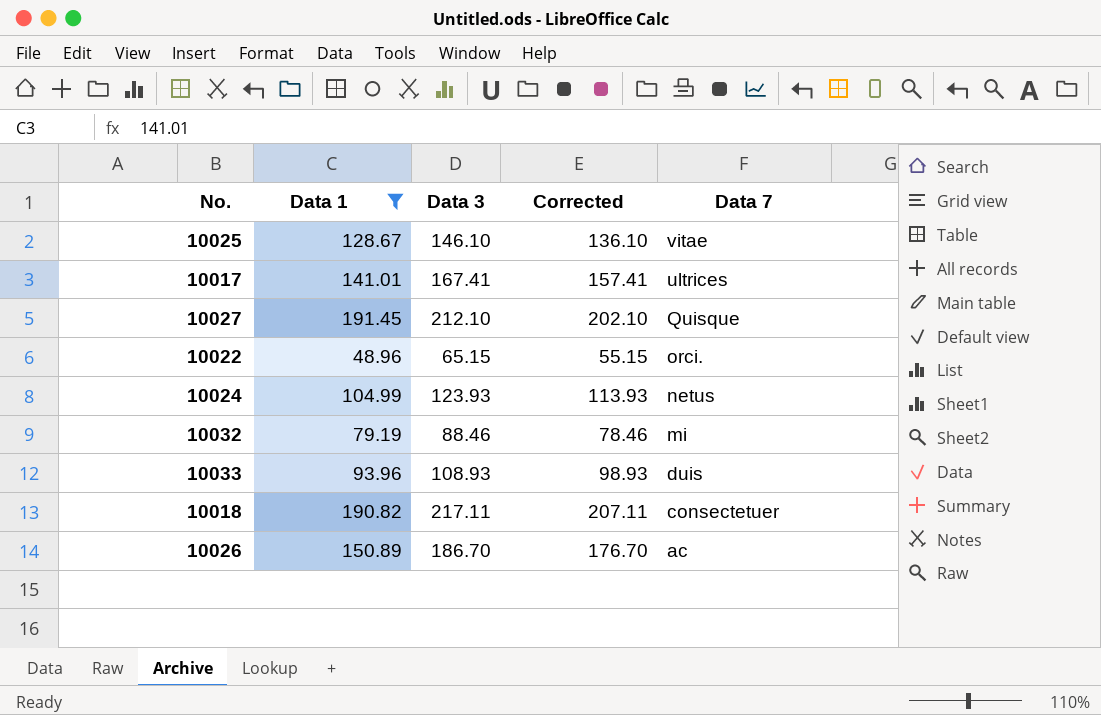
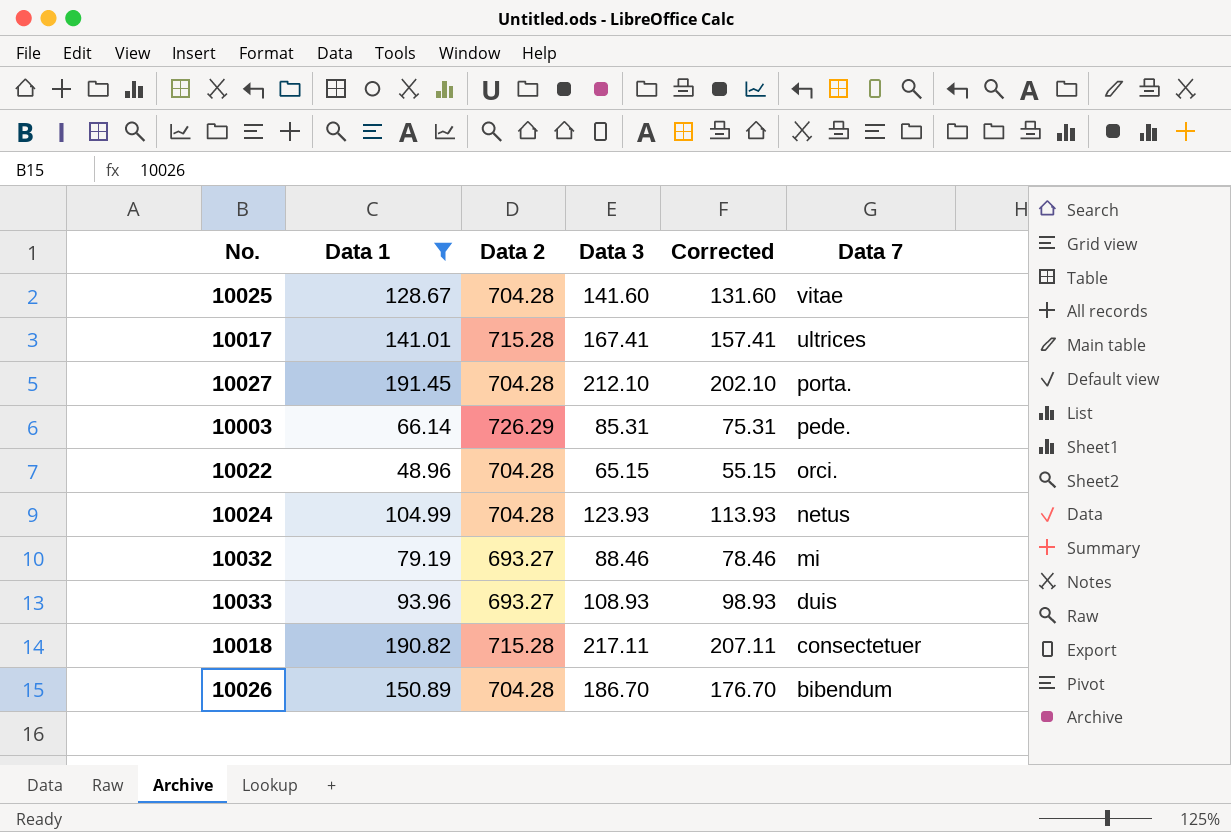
column Data 2 | position: none -> 3
10025 | Data 3: 146.10 -> 141.60
10025 | Corrected: 136.10 -> 131.60
10027 | Data 7: Quisque -> porta.
row 10003: none -> 66.14 | 726.29 | 85.31 | 75.31 | pede.
10026 | Data 7: ac -> bibendum

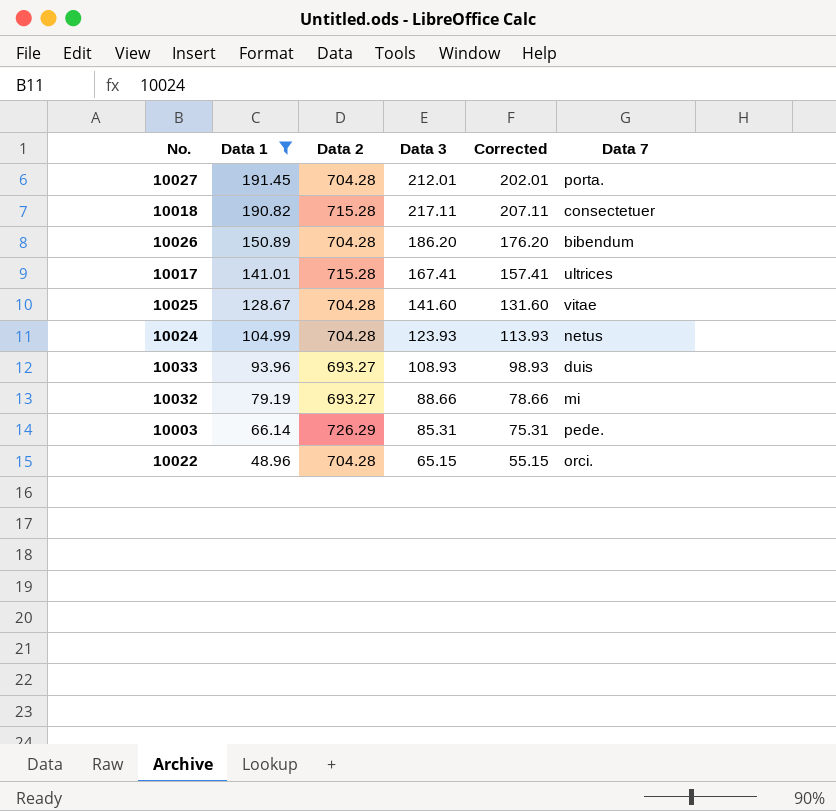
row order: Data 7 descending -> Data 1 descending
10027 | Data 3: 212.10 -> 212.01
10027 | Corrected: 202.10 -> 202.01
10026 | Data 3: 186.70 -> 186.20
10026 | Corrected: 176.70 -> 176.20
10032 | Data 3: 88.46 -> 88.66
10032 | Corrected: 78.46 -> 78.66

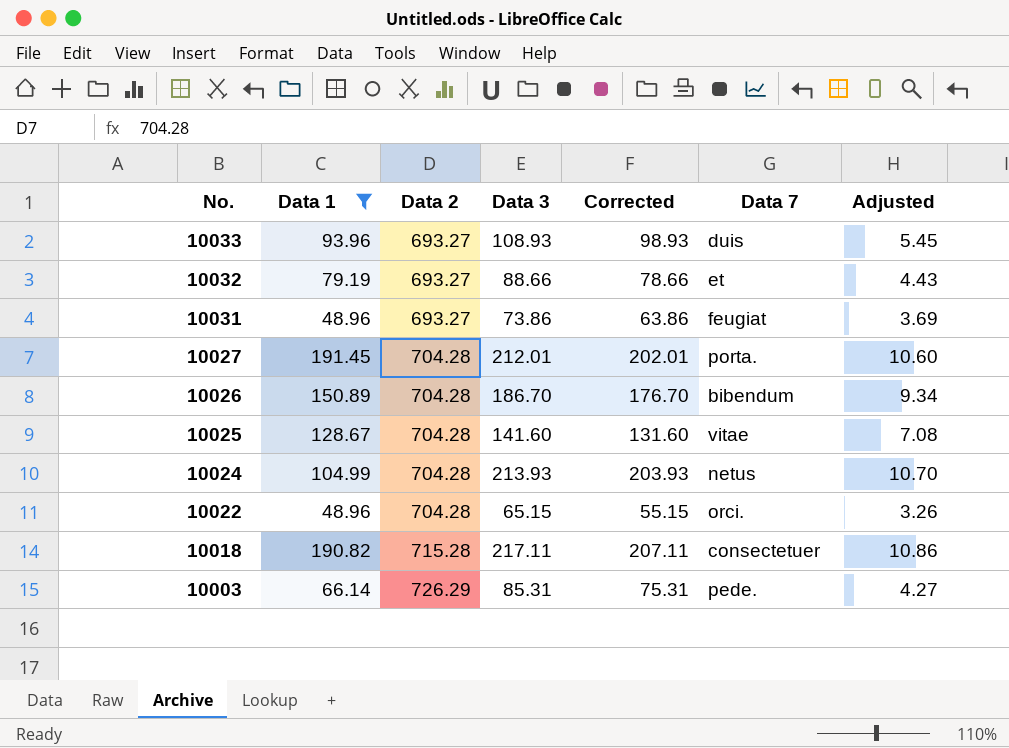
row order: Data 1 descending -> No. descending
column Adjusted | formula: none -> [Data 3] * 0.05
row 10017: 141.01 | 715.28 | 167.41 | 157.41 | ultrices -> none
10032 | Data 7: mi -> et
row 10031: none -> 48.96 | 693.27 | 73.86 | 63.86 | feugiat | 3.69
10026 | Data 3: 186.20 -> 186.70
10026 | Corrected: 176.20 -> 176.70
10024 | Data 3: 123.93 -> 213.93
10024 | Corrected: 113.93 -> 203.93

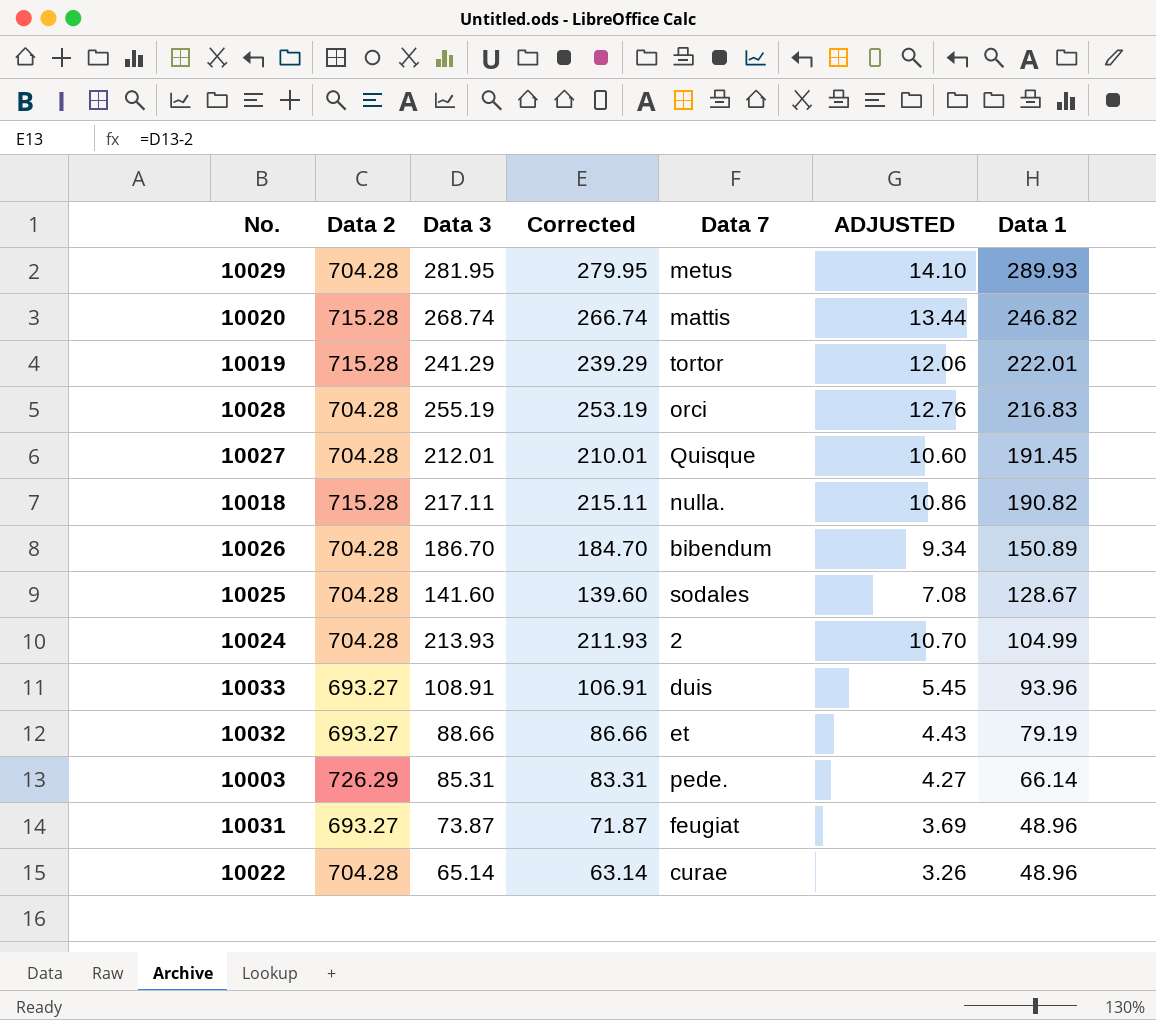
filter: Data 1 <= 191.45 -> none
row order: No. descending -> Data 1 descending
column Corrected | formula: [Data 3] - 10 -> [Data 3] - 2
column name: Adjusted -> ADJUSTED
column Data 1 | position: 2 -> 7
10027 | Data 7: porta. -> Quisque
10018 | Data 7: consectetuer -> nulla.
10025 | Data 7: vitae -> sodales
10024 | Data 7: netus -> 2
10033 | Data 3: 108.93 -> 108.91
10031 | Data 3: 73.86 -> 73.87
10022 | Data 3: 65.15 -> 65.14
10022 | Data 7: orci. -> curae

